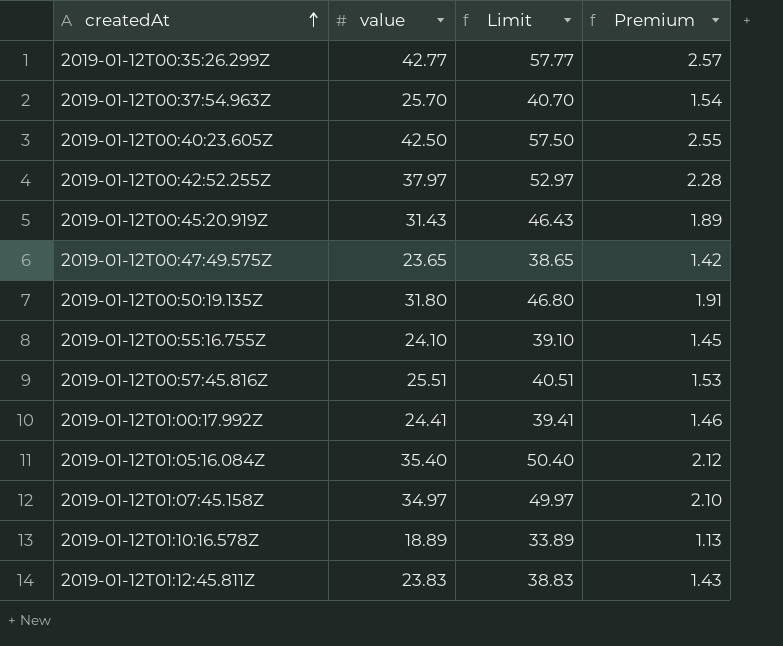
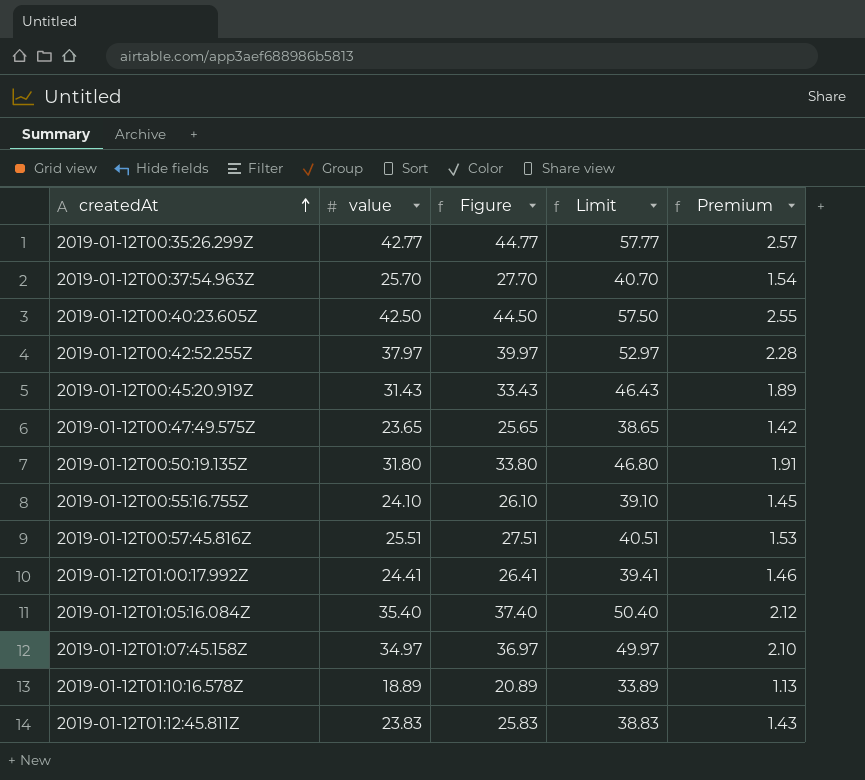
column Figure | formula: none -> [value] + 2

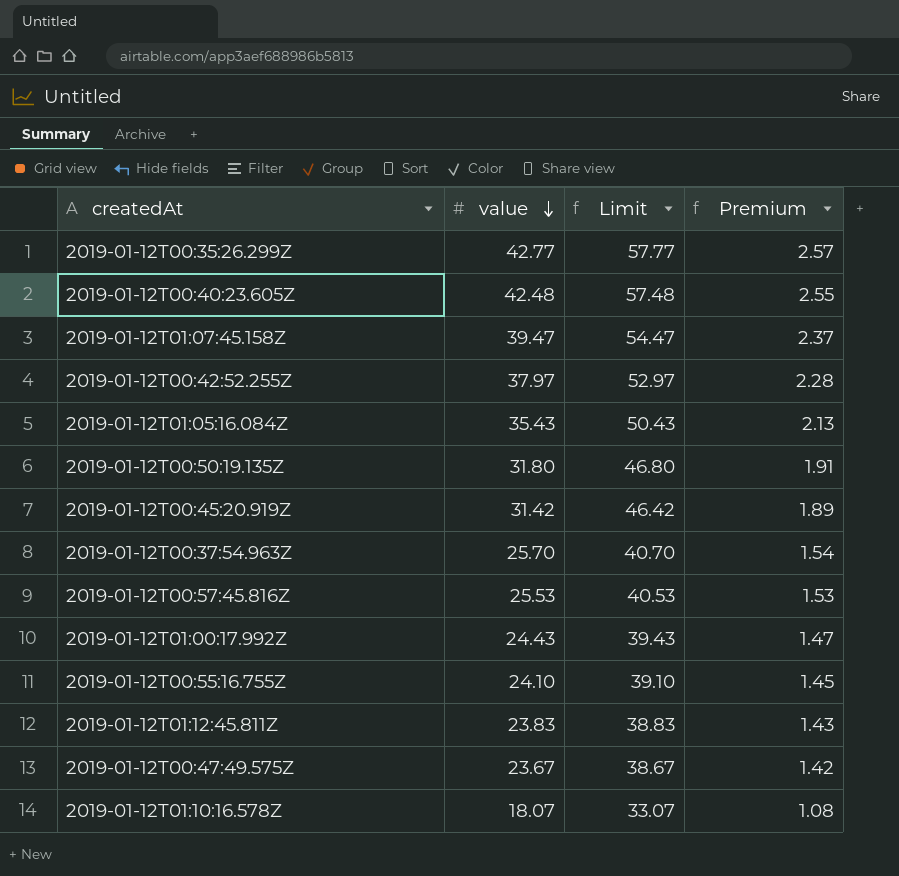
row order: createdAt ascending -> value descending
column Figure | formula: [value] + 2 -> none
2019-01-12T00:40:23.605Z | value: 42.50 -> 42.48
2019-01-12T00:40:23.605Z | Limit: 57.50 -> 57.48
2019-01-12T01:07:45.158Z | value: 34.97 -> 39.47
2019-01-12T01:07:45.158Z | Limit: 49.97 -> 54.47
2019-01-12T01:07:45.158Z | Premium: 2.10 -> 2.37
2019-01-12T01:05:16.084Z | value: 35.40 -> 35.43
2019-01-12T01:05:16.084Z | Limit: 50.40 -> 50.43
2019-01-12T01:05:16.084Z | Premium: 2.12 -> 2.13
2019-01-12T00:45:20.919Z | value: 31.43 -> 31.42
2019-01-12T00:45:20.919Z | Limit: 46.43 -> 46.42
2019-01-12T00:57:45.816Z | value: 25.51 -> 25.53
2019-01-12T00:57:45.816Z | Limit: 40.51 -> 40.53
2019-01-12T01:00:17.992Z | value: 24.41 -> 24.43
2019-01-12T01:00:17.992Z | Limit: 39.41 -> 39.43
2019-01-12T01:00:17.992Z | Premium: 1.46 -> 1.47
2019-01-12T00:47:49.575Z | value: 23.65 -> 23.67
2019-01-12T00:47:49.575Z | Limit: 38.65 -> 38.67
2019-01-12T01:10:16.578Z | value: 18.89 -> 18.07
2019-01-12T01:10:16.578Z | Limit: 33.89 -> 33.07
2019-01-12T01:10:16.578Z | Premium: 1.13 -> 1.08

